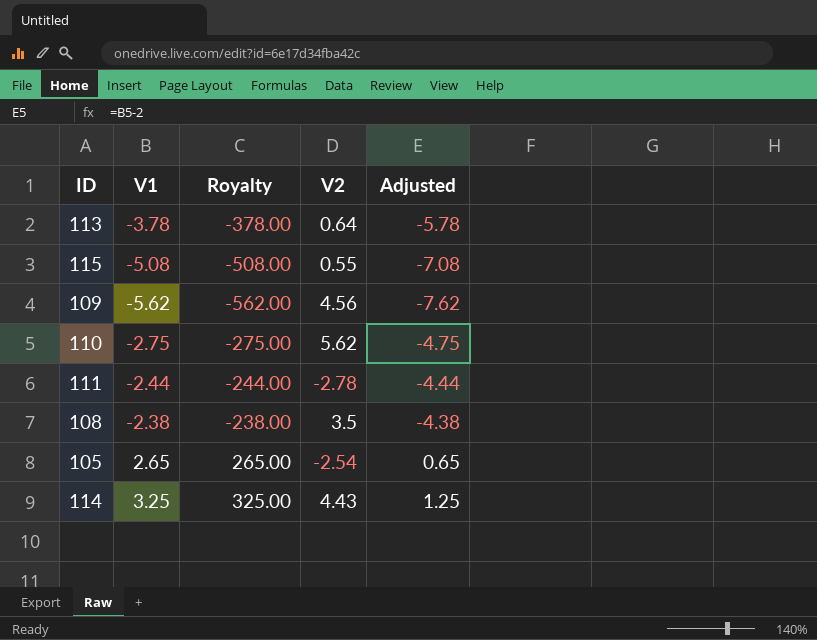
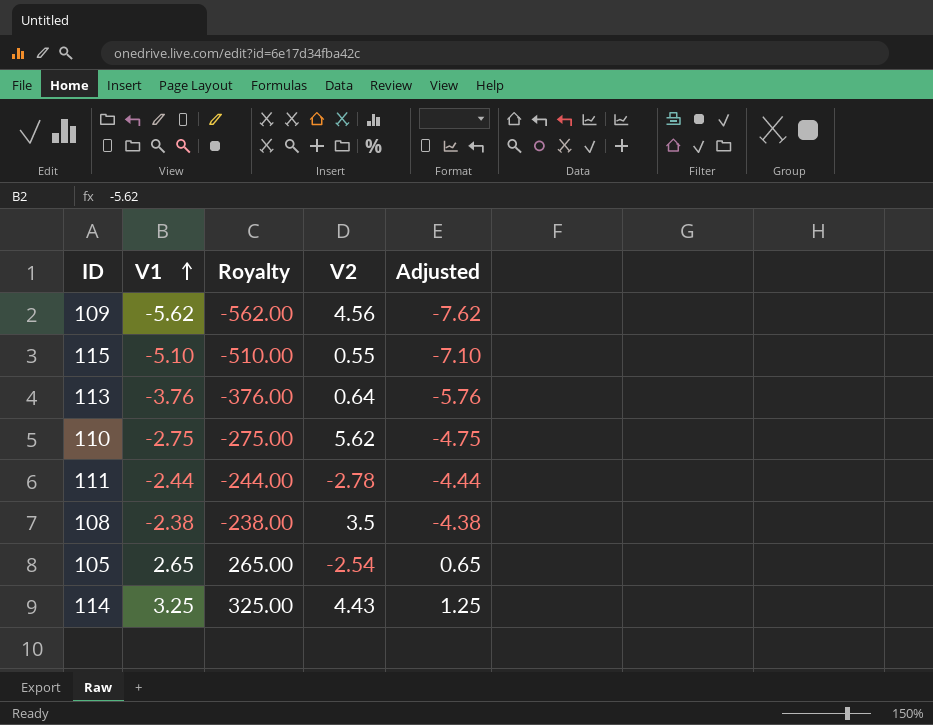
row order: none -> V1 ascending
115 | V1: -5.08 -> -5.10
115 | Royalty: -508.00 -> -510.00
115 | Adjusted: -7.08 -> -7.10
113 | V1: -3.78 -> -3.76
113 | Royalty: -378.00 -> -376.00
113 | Adjusted: -5.78 -> -5.76

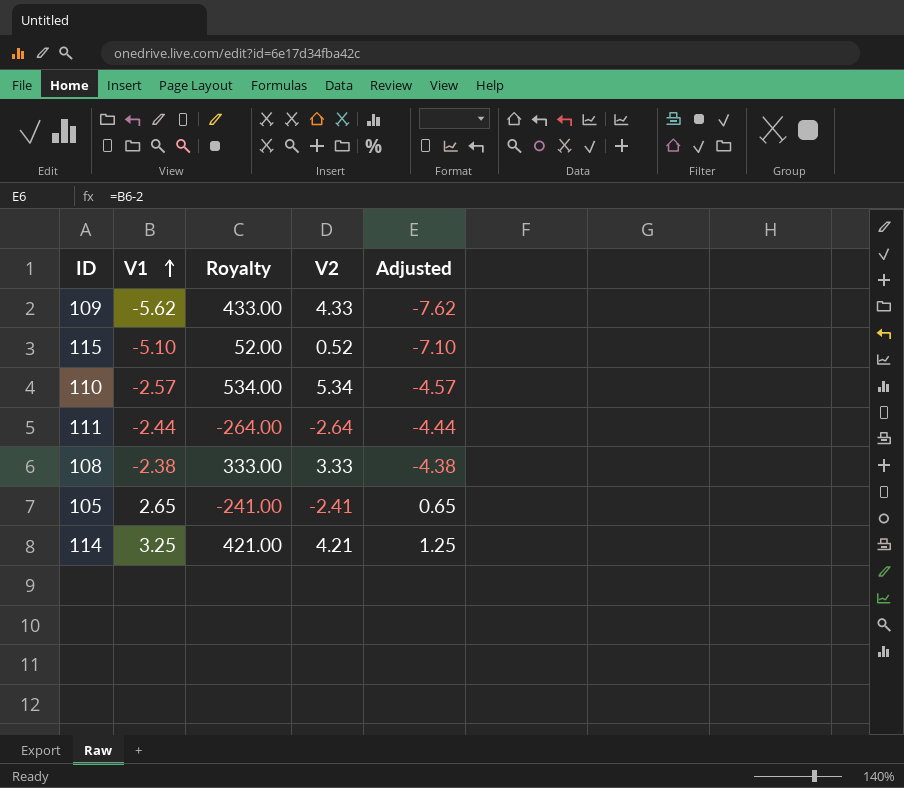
column Royalty | formula: [V1] * 100 -> [V2] * 100
row 113: -3.76 | -376.00 | 0.64 | -5.76 -> none
109 | V2: 4.56 -> 4.33
115 | V2: 0.55 -> 0.52
110 | V1: -2.75 -> -2.57
110 | V2: 5.62 -> 5.34
110 | Adjusted: -4.75 -> -4.57
111 | V2: -2.78 -> -2.64
108 | V2: 3.5 -> 3.33
105 | V2: -2.54 -> -2.41
114 | V2: 4.43 -> 4.21

